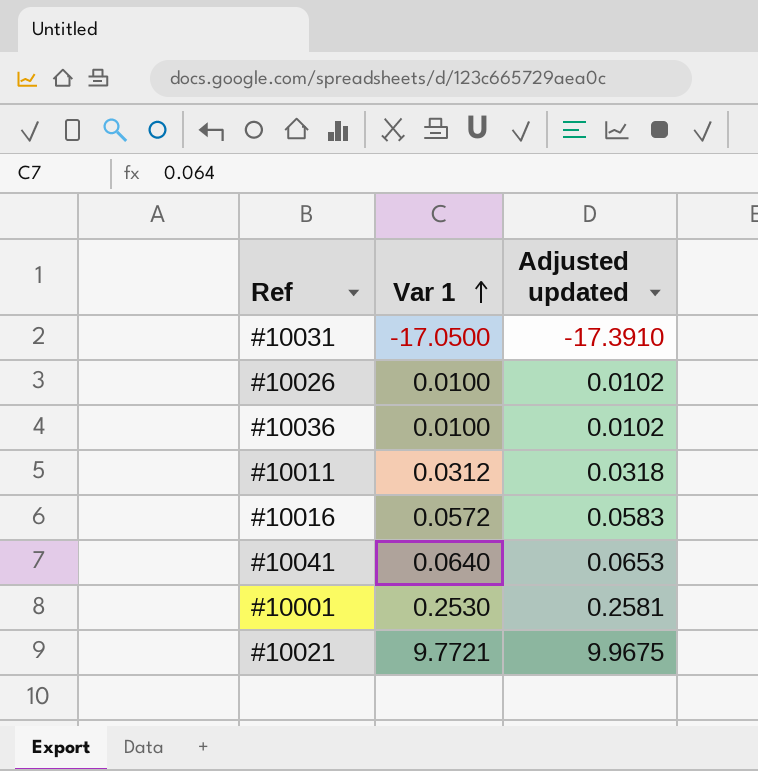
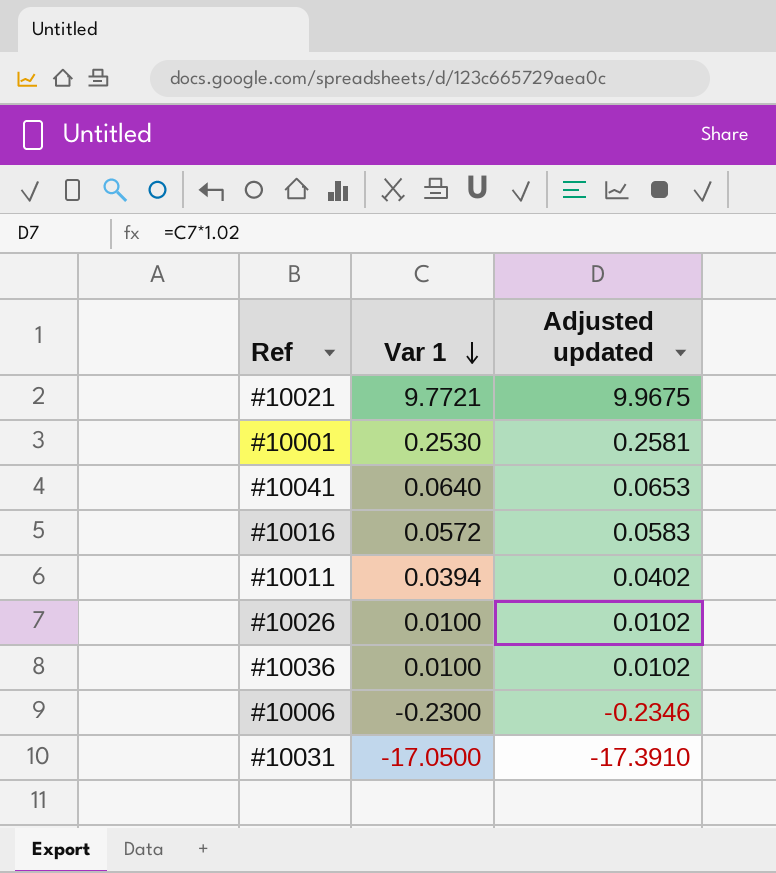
row order: Var 1 ascending -> Var 1 descending
#10011 | Var 1: 0.0312 -> 0.0394
#10011 | Adjusted updated: 0.0318 -> 0.0402
row #10006: none -> -0.2300 | -0.2346

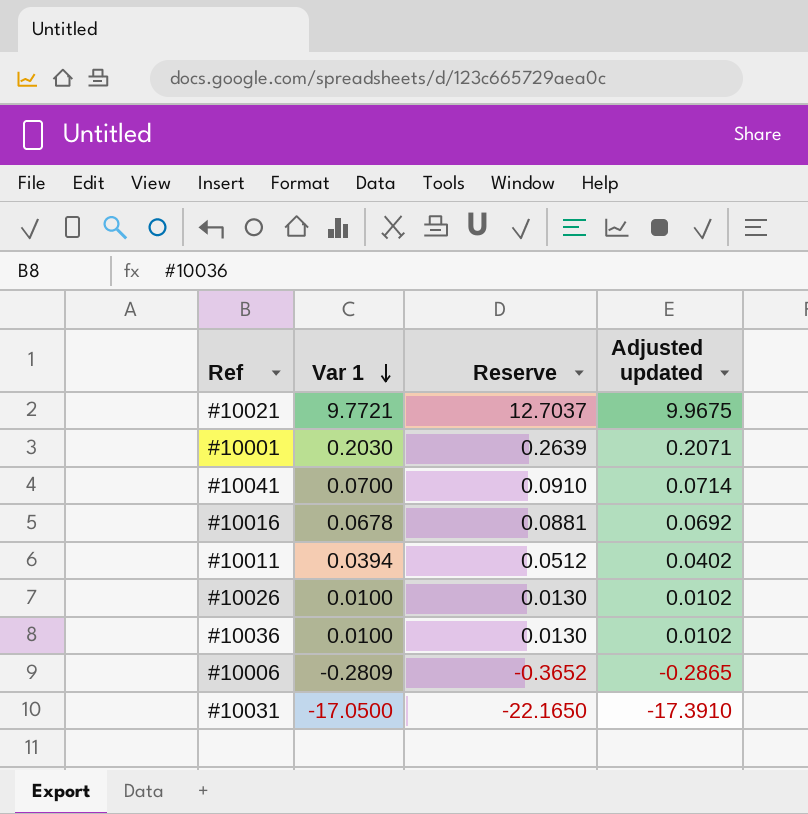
column Reserve | formula: none -> [Var 1] * 1.3
#10001 | Var 1: 0.2530 -> 0.2030
#10001 | Adjusted updated: 0.2581 -> 0.2071
#10041 | Var 1: 0.0640 -> 0.0700
#10041 | Adjusted updated: 0.0653 -> 0.0714
#10016 | Var 1: 0.0572 -> 0.0678
#10016 | Adjusted updated: 0.0583 -> 0.0692
#10006 | Var 1: -0.2300 -> -0.2809
#10006 | Adjusted updated: -0.2346 -> -0.2865

